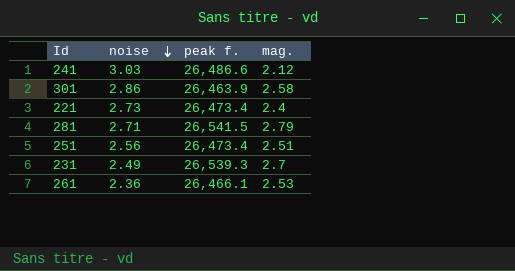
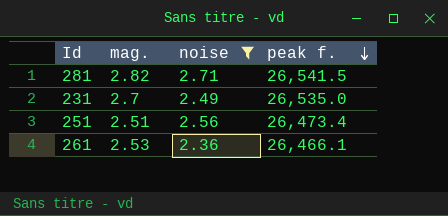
filter: none -> noise <= 2.71
row order: noise descending -> peak f. descending
column mag. | position: 4 -> 2
281 | mag.: 2.79 -> 2.82
231 | peak f.: 26,539.3 -> 26,535.0

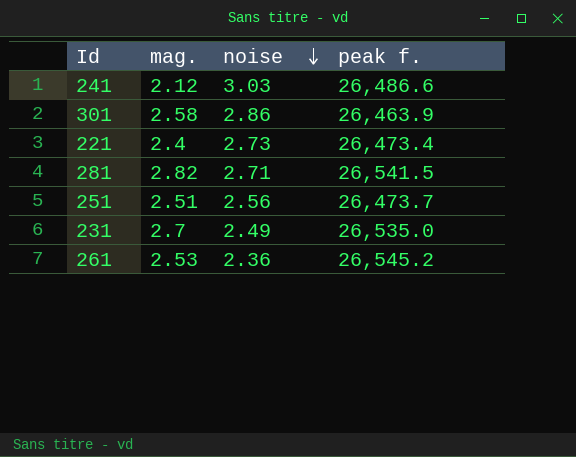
filter: noise <= 2.71 -> none
row order: peak f. descending -> noise descending
251 | peak f.: 26,473.4 -> 26,473.7
261 | peak f.: 26,466.1 -> 26,545.2

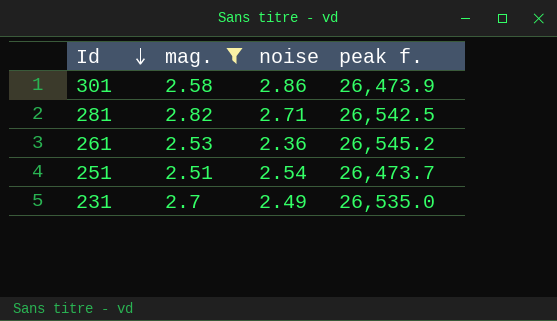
filter: none -> mag. >= 2.51
row order: noise descending -> Id descending
301 | peak f.: 26,463.9 -> 26,473.9
281 | peak f.: 26,541.5 -> 26,542.5
251 | noise: 2.56 -> 2.54

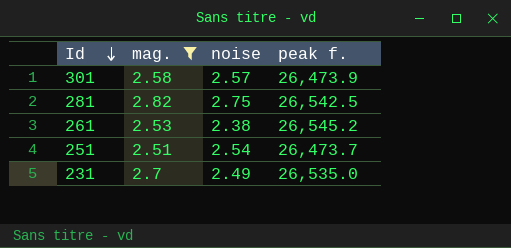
301 | noise: 2.86 -> 2.57
281 | noise: 2.71 -> 2.75
261 | noise: 2.36 -> 2.38

